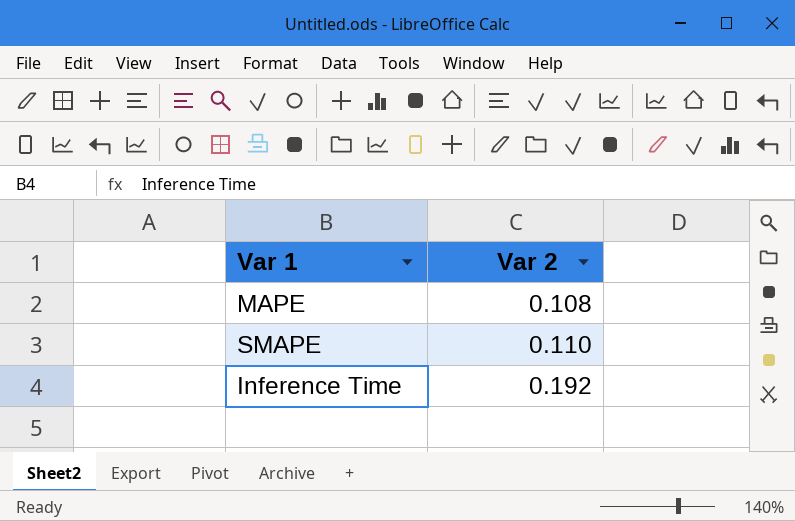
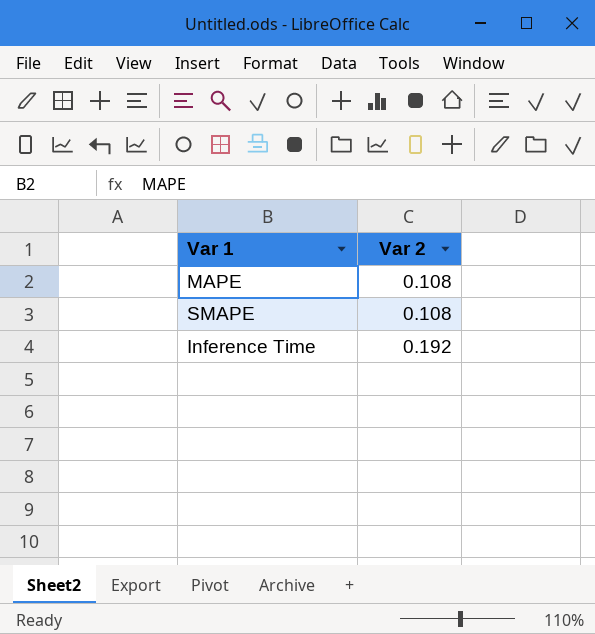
SMAPE | Var 2: 0.110 -> 0.108

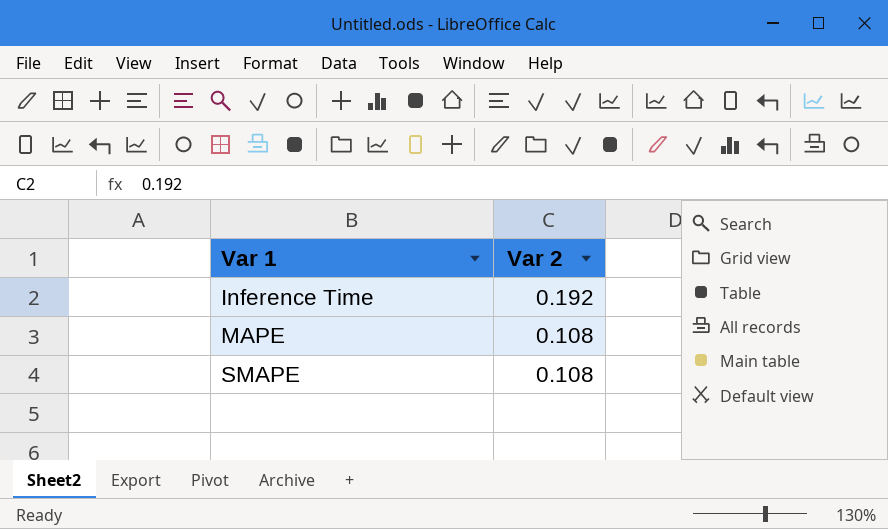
row order: Var 2 ascending -> Var 1 ascending

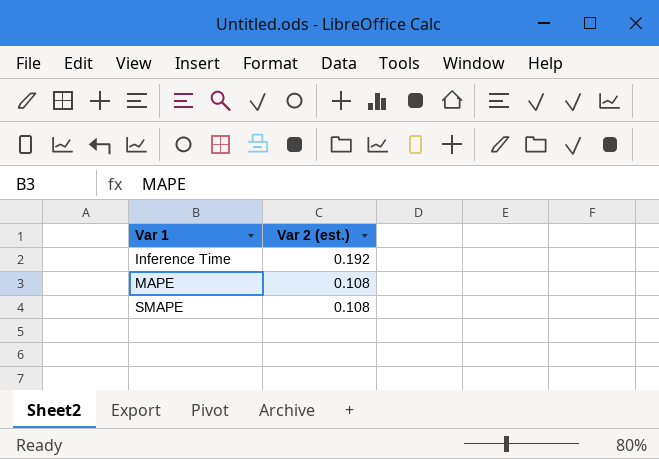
column name: Var 2 -> Var 2 (est.)

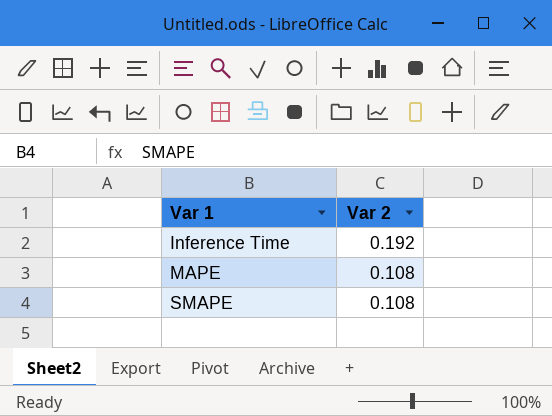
column name: Var 2 (est.) -> Var 2

